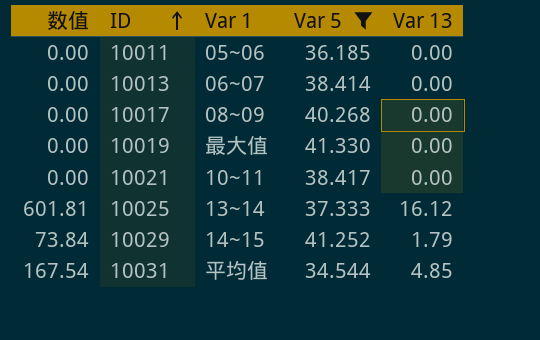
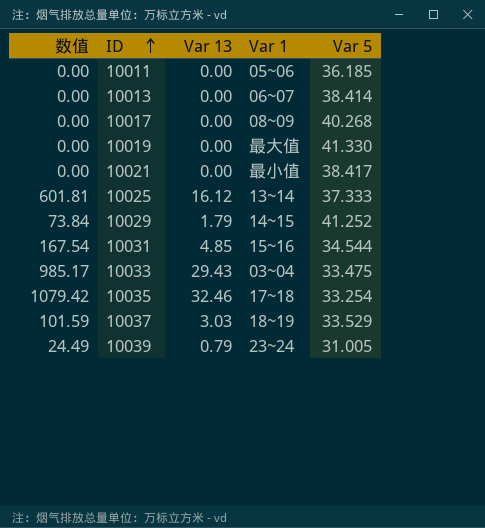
filter: Var 5 >= 34.544 -> none
column Var 13 | position: 5 -> 3
10021 | Var 1: 10~11 -> 最小值
10031 | Var 1: 平均值 -> 15~16

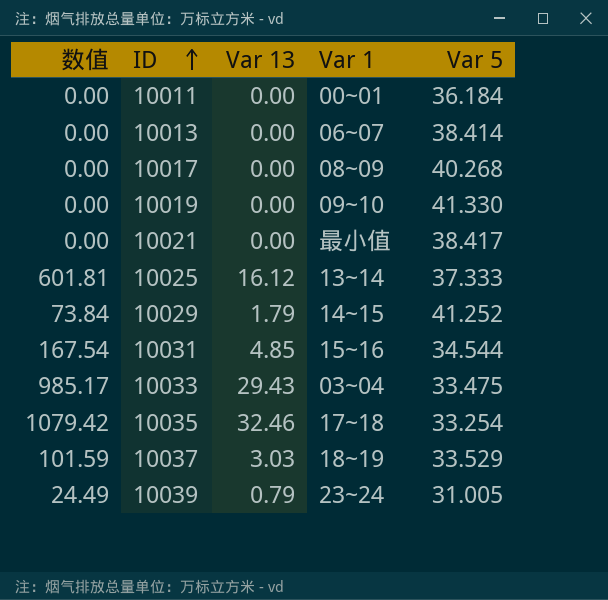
10011 | Var 1: 05~06 -> 00~01
10011 | Var 5: 36.185 -> 36.184
10019 | Var 1: 最大值 -> 09~10

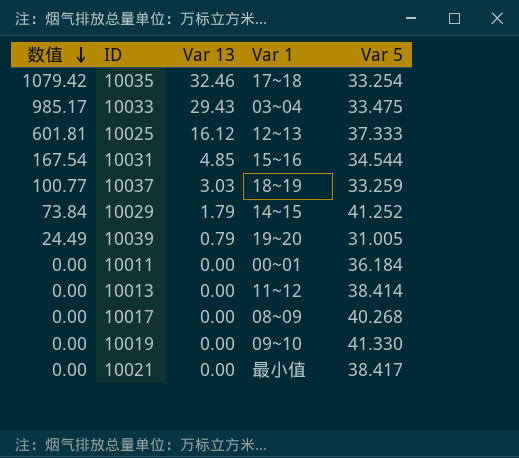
row order: ID ascending -> 数值 descending
10025 | Var 1: 13~14 -> 12~13
10037 | 数值: 101.59 -> 100.77
10037 | Var 5: 33.529 -> 33.259
10039 | Var 1: 23~24 -> 19~20
10013 | Var 1: 06~07 -> 11~12

